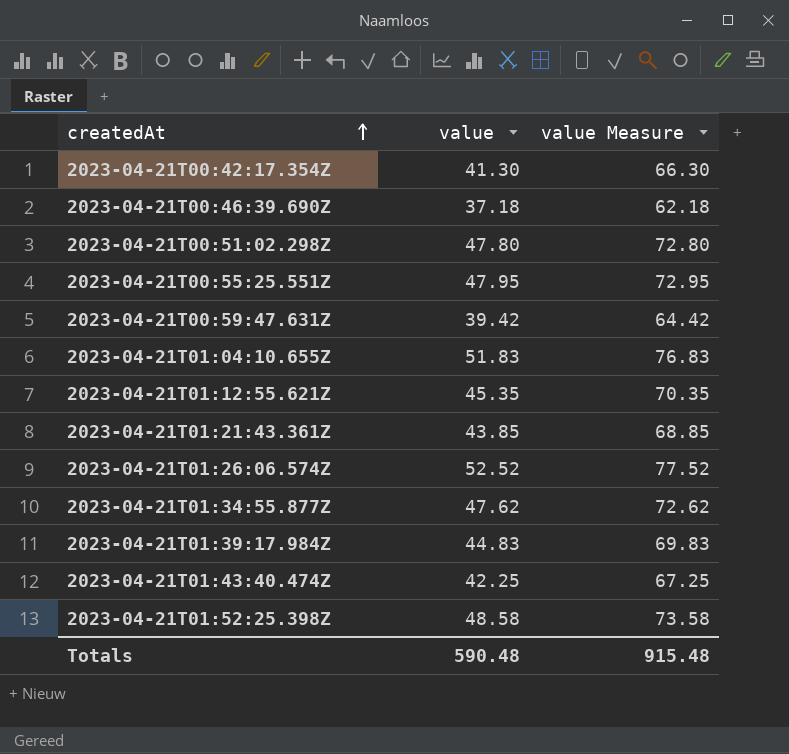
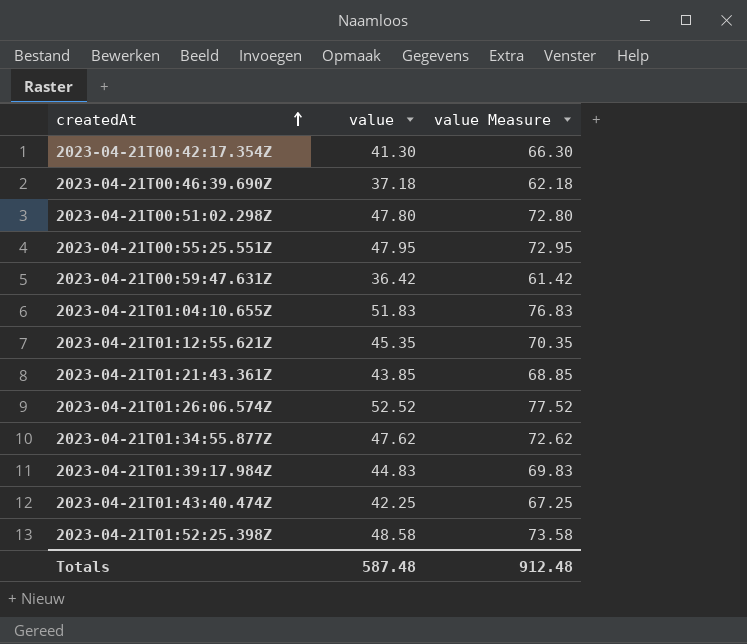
2023-04-21T00:59:47.631Z | value: 39.42 -> 36.42
2023-04-21T00:59:47.631Z | value Measure: 64.42 -> 61.42
Totals | value: 590.48 -> 587.48
Totals | value Measure: 915.48 -> 912.48

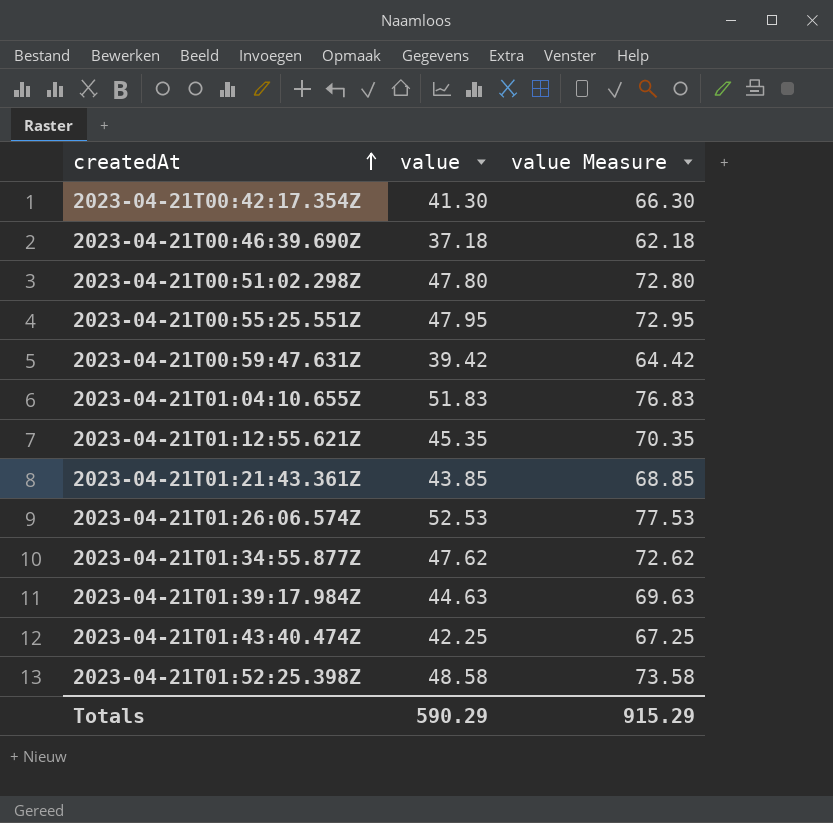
2023-04-21T00:59:47.631Z | value: 36.42 -> 39.42
2023-04-21T00:59:47.631Z | value Measure: 61.42 -> 64.42
2023-04-21T01:26:06.574Z | value: 52.52 -> 52.53
2023-04-21T01:26:06.574Z | value Measure: 77.52 -> 77.53
2023-04-21T01:39:17.984Z | value: 44.83 -> 44.63
2023-04-21T01:39:17.984Z | value Measure: 69.83 -> 69.63
Totals | value: 587.48 -> 590.29
Totals | value Measure: 912.48 -> 915.29

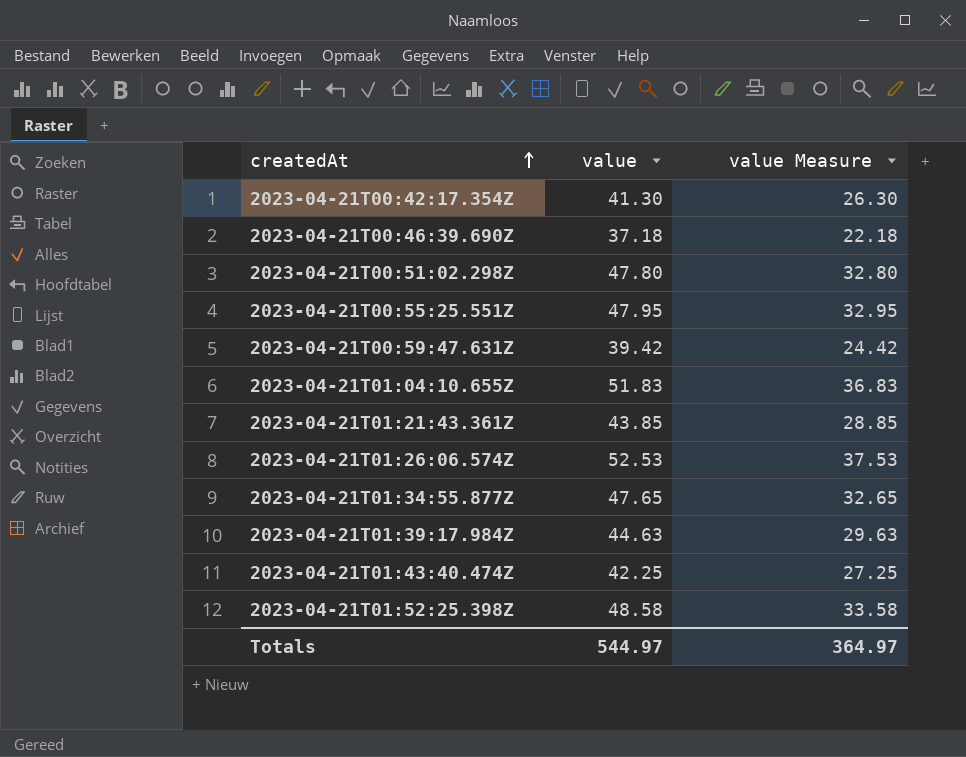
column value Measure | formula: [value] + 25 -> [value] - 15
row 2023-04-21T01:12:55.621Z: 45.35 | 70.35 -> none
2023-04-21T01:34:55.877Z | value: 47.62 -> 47.65
Totals | value: 590.29 -> 544.97
Totals | value Measure: 915.29 -> 364.97

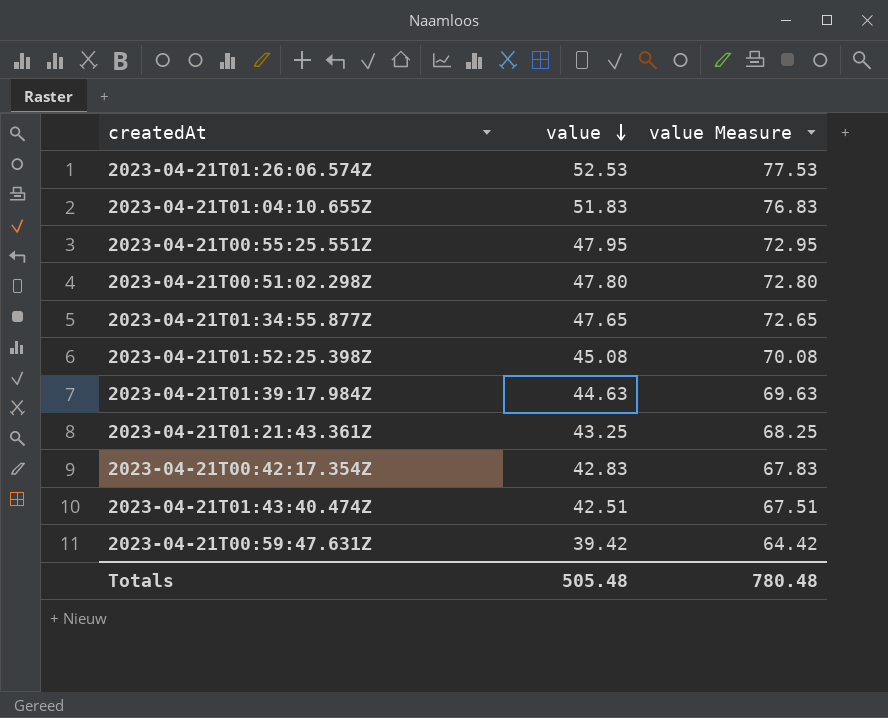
row order: createdAt ascending -> value descending
column value Measure | formula: [value] - 15 -> [value] + 25
row 2023-04-21T00:46:39.690Z: 37.18 | 22.18 -> none
2023-04-21T01:52:25.398Z | value: 48.58 -> 45.08
2023-04-21T01:21:43.361Z | value: 43.85 -> 43.25
2023-04-21T00:42:17.354Z | value: 41.30 -> 42.83
2023-04-21T01:43:40.474Z | value: 42.25 -> 42.51
Totals | value: 544.97 -> 505.48
Totals | value Measure: 364.97 -> 780.48

